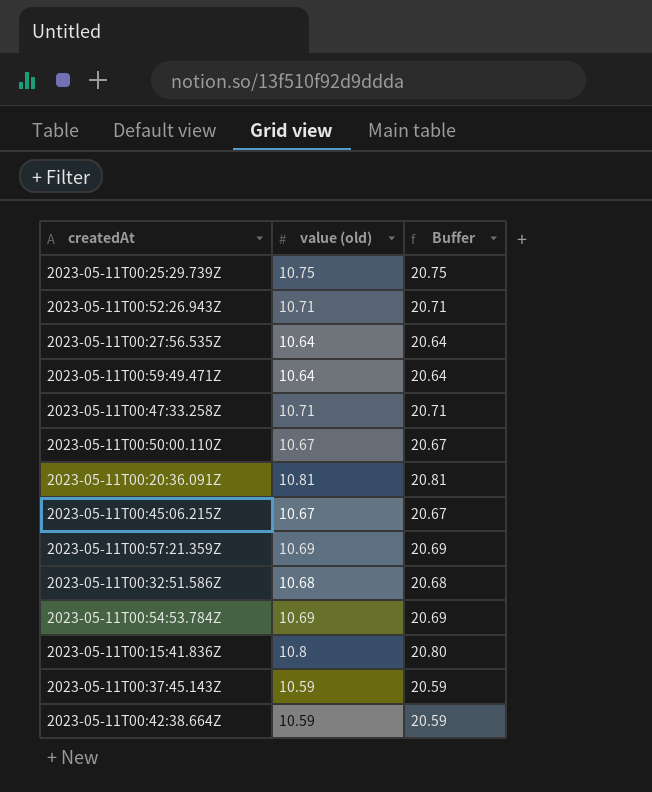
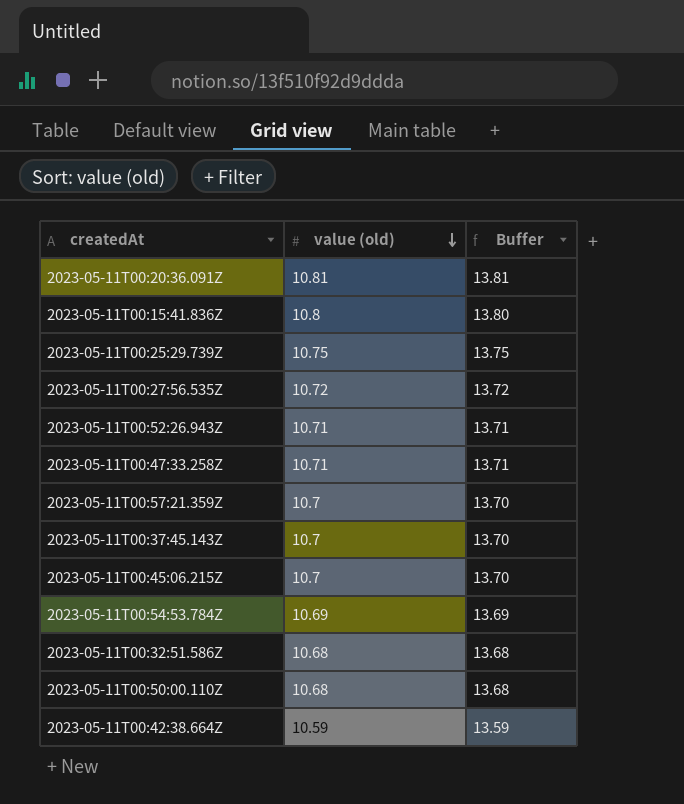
row order: none -> value (old) descending
column Buffer | formula: [value (old)] + 10 -> [value (old)] + 3
row 2023-05-11T00:59:49.471Z: 10.64 | 20.64 -> none
2023-05-11T00:27:56.535Z | value (old): 10.64 -> 10.72
2023-05-11T00:57:21.359Z | value (old): 10.69 -> 10.7
2023-05-11T00:37:45.143Z | value (old): 10.59 -> 10.7
2023-05-11T00:45:06.215Z | value (old): 10.67 -> 10.7
2023-05-11T00:50:00.110Z | value (old): 10.67 -> 10.68

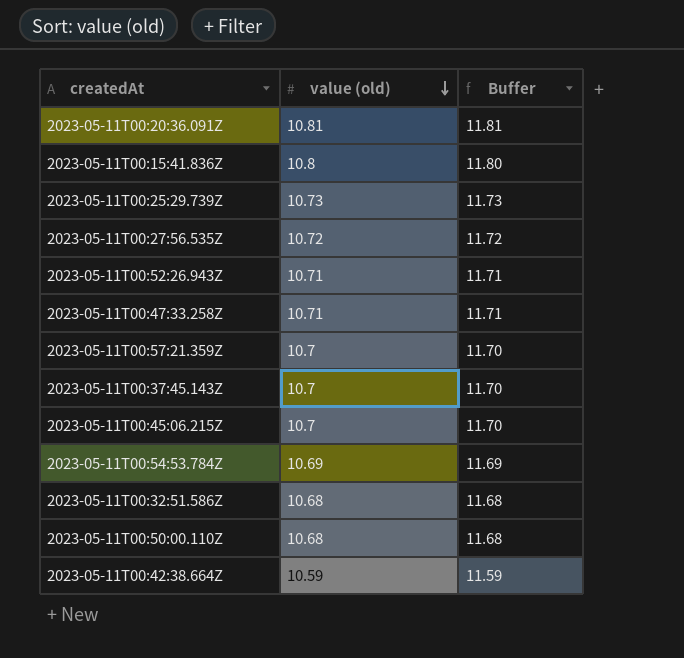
column Buffer | formula: [value (old)] + 3 -> [value (old)] + 1
2023-05-11T00:25:29.739Z | value (old): 10.75 -> 10.73

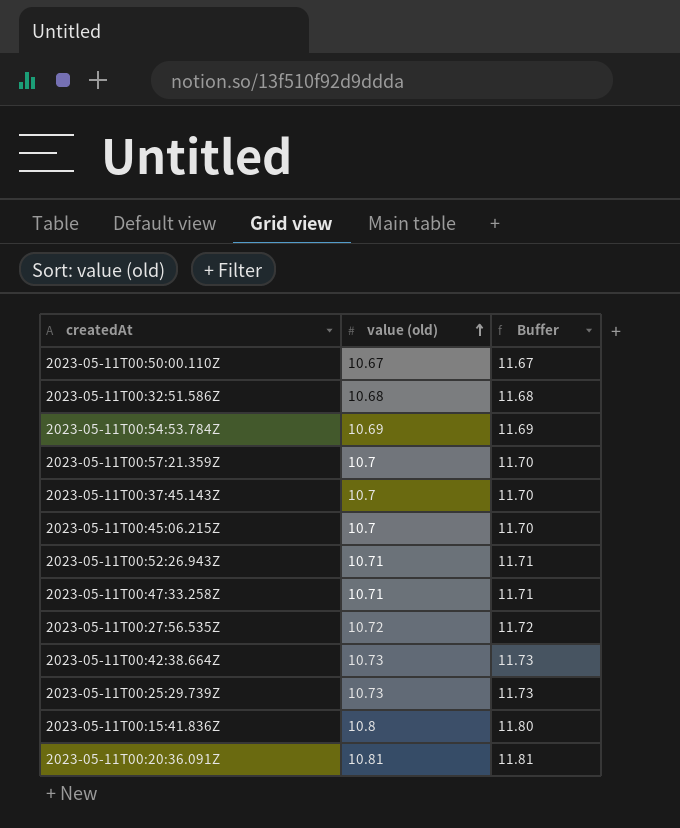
row order: value (old) descending -> value (old) ascending
2023-05-11T00:50:00.110Z | value (old): 10.68 -> 10.67
2023-05-11T00:50:00.110Z | Buffer: 11.68 -> 11.67
2023-05-11T00:42:38.664Z | value (old): 10.59 -> 10.73
2023-05-11T00:42:38.664Z | Buffer: 11.59 -> 11.73

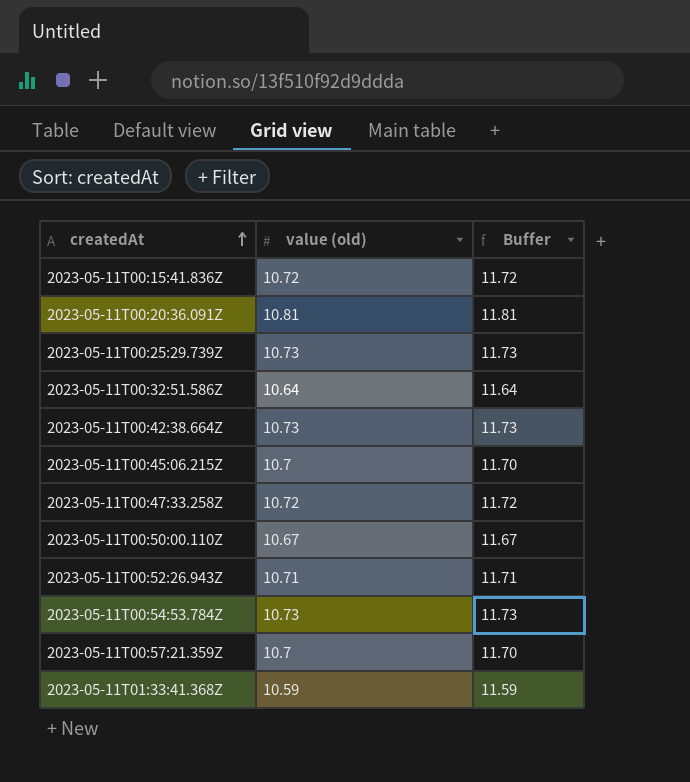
row order: value (old) ascending -> createdAt ascending
row 2023-05-11T00:37:45.143Z: 10.7 | 11.70 -> none
row 2023-05-11T00:27:56.535Z: 10.72 | 11.72 -> none
2023-05-11T00:15:41.836Z | value (old): 10.8 -> 10.72
2023-05-11T00:15:41.836Z | Buffer: 11.80 -> 11.72
2023-05-11T00:32:51.586Z | value (old): 10.68 -> 10.64
2023-05-11T00:32:51.586Z | Buffer: 11.68 -> 11.64
2023-05-11T00:47:33.258Z | value (old): 10.71 -> 10.72
2023-05-11T00:47:33.258Z | Buffer: 11.71 -> 11.72
2023-05-11T00:54:53.784Z | value (old): 10.69 -> 10.73
2023-05-11T00:54:53.784Z | Buffer: 11.69 -> 11.73
row 2023-05-11T01:33:41.368Z: none -> 10.59 | 11.59

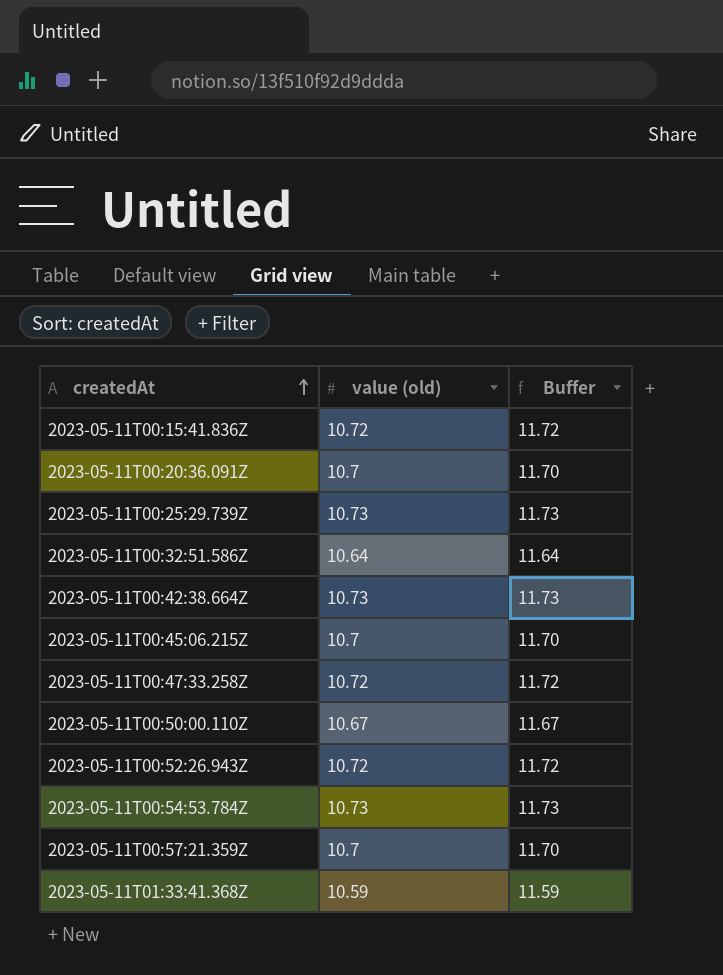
2023-05-11T00:20:36.091Z | value (old): 10.81 -> 10.7
2023-05-11T00:20:36.091Z | Buffer: 11.81 -> 11.70
2023-05-11T00:52:26.943Z | value (old): 10.71 -> 10.72
2023-05-11T00:52:26.943Z | Buffer: 11.71 -> 11.72

